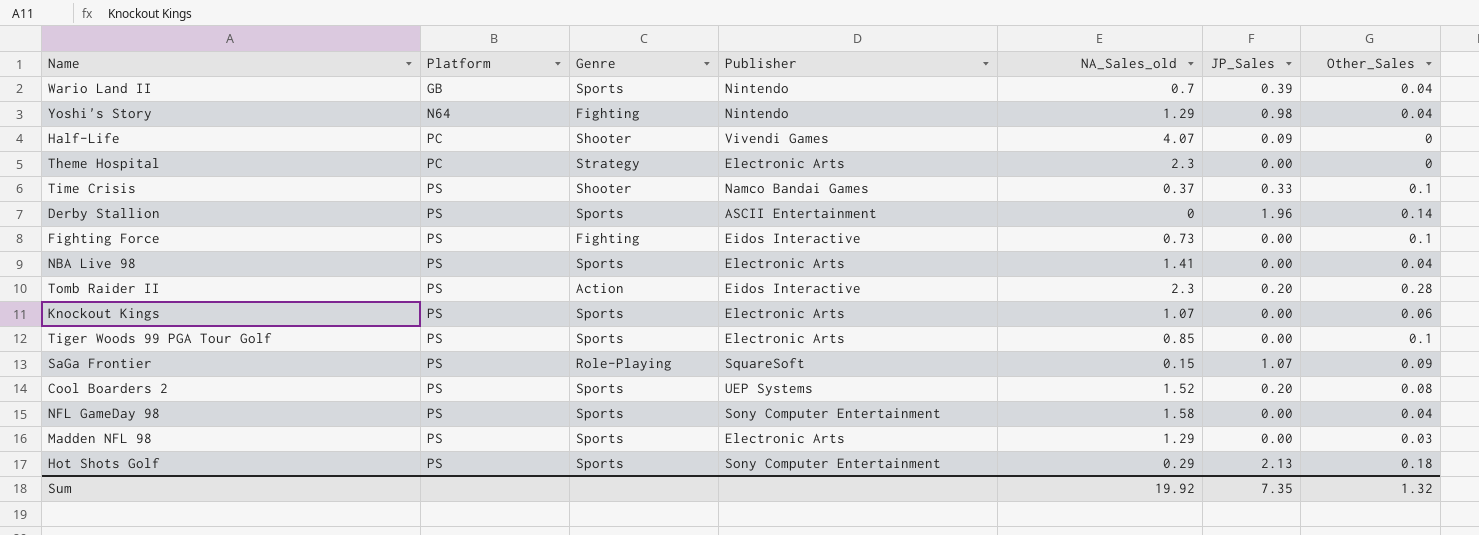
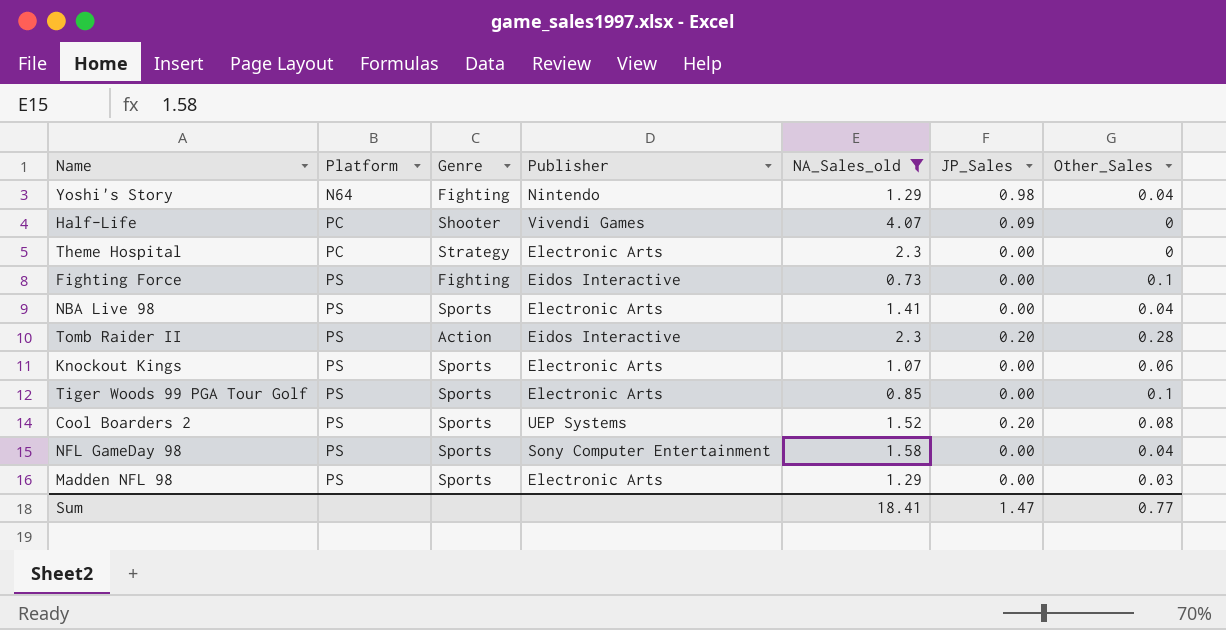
filter: none -> NA_Sales_old >= 0.73
Sum | NA_Sales_old: 19.92 -> 18.41
Sum | JP_Sales: 7.35 -> 1.47
Sum | Other_Sales: 1.32 -> 0.77

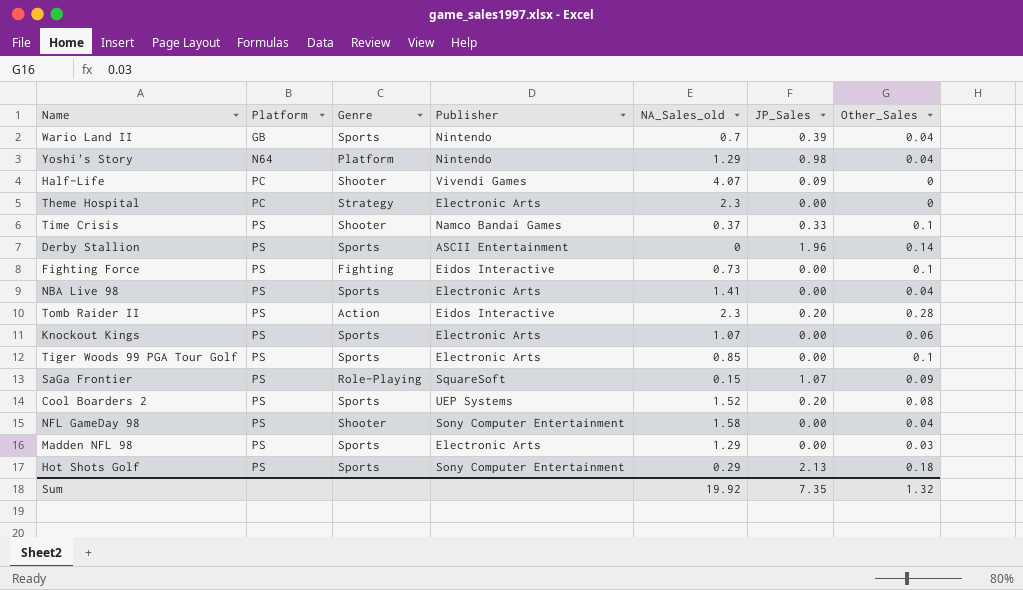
filter: NA_Sales_old >= 0.73 -> none
Yoshi's Story | Genre: Fighting -> Platform
NFL GameDay 98 | Genre: Sports -> Shooter
Sum | NA_Sales_old: 18.41 -> 19.92
Sum | JP_Sales: 1.47 -> 7.35
Sum | Other_Sales: 0.77 -> 1.32

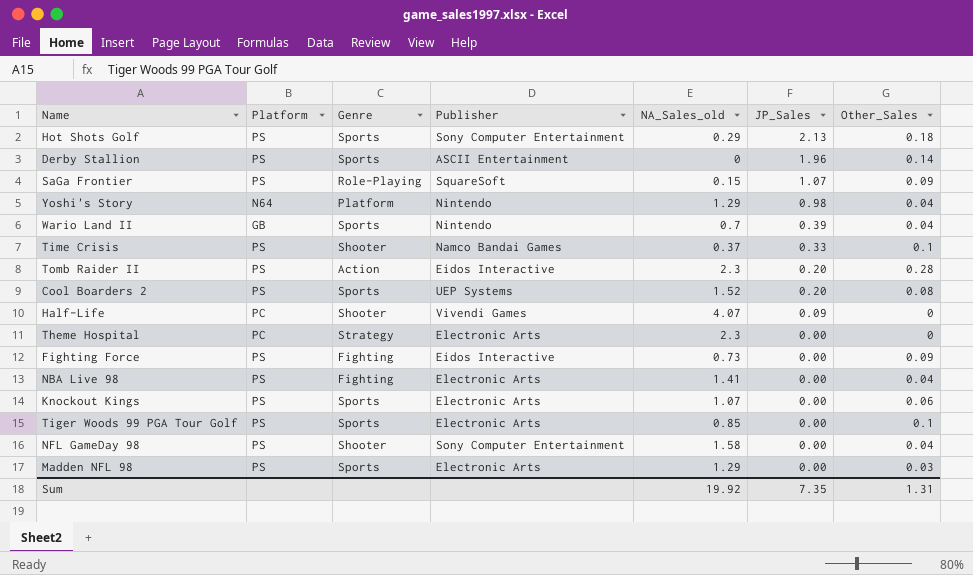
row order: Platform ascending -> JP_Sales descending
Fighting Force | Other_Sales: 0.1 -> 0.09
NBA Live 98 | Genre: Sports -> Fighting
Sum | Other_Sales: 1.32 -> 1.31

